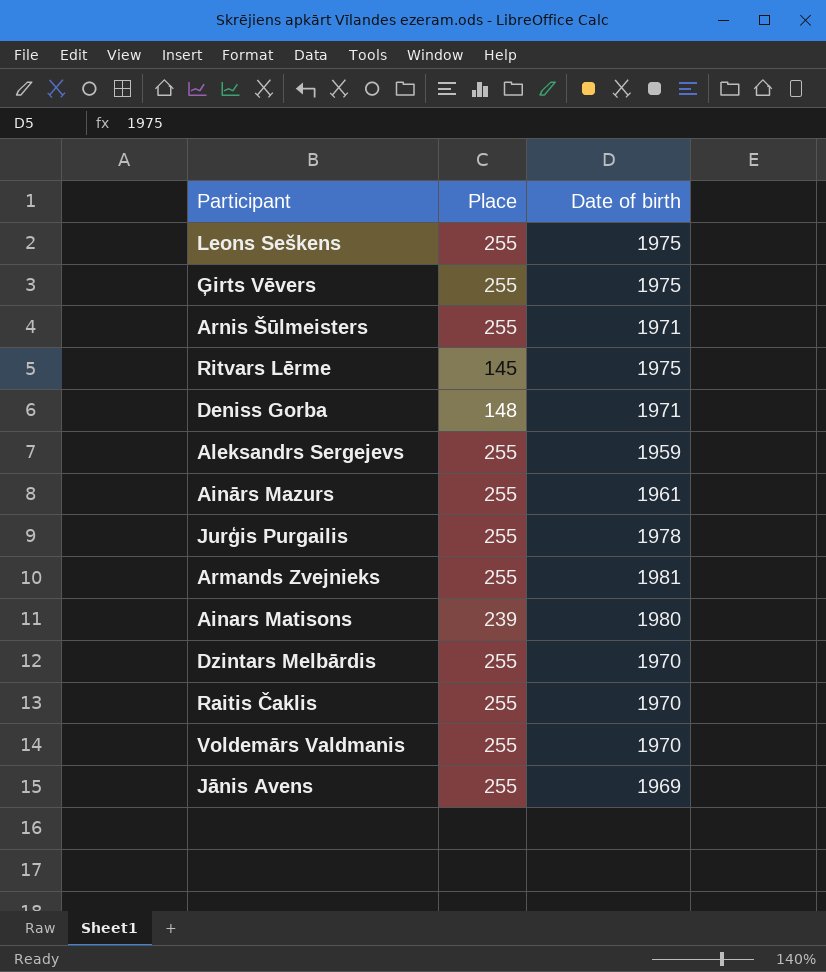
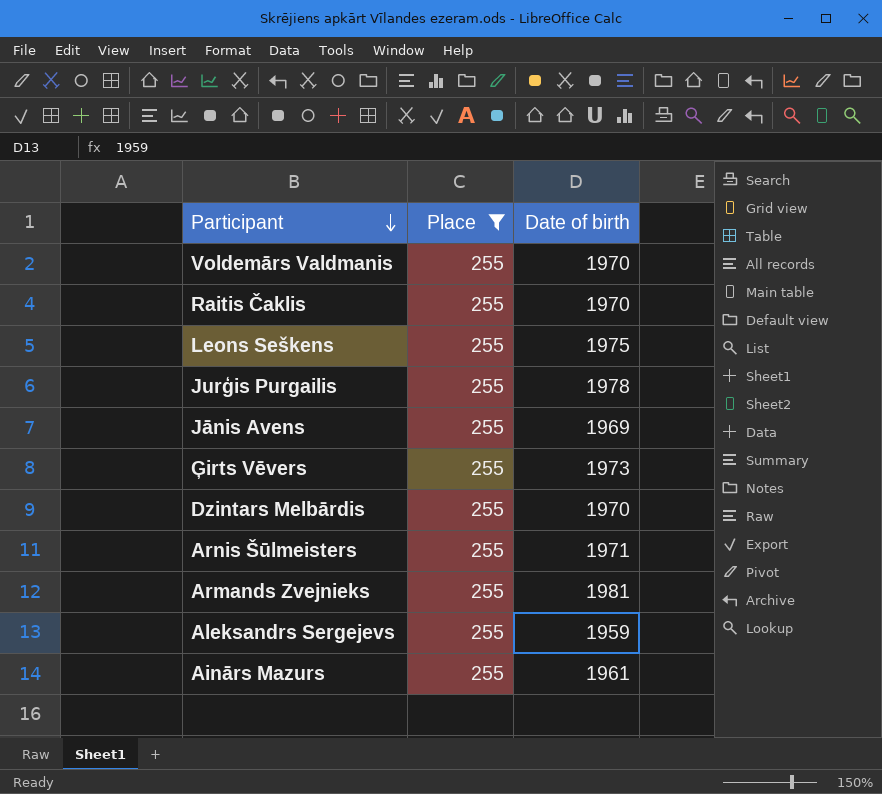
filter: none -> Place = 255
row order: none -> Participant descending
Ģirts Vēvers | Date of birth: 1975 -> 1973

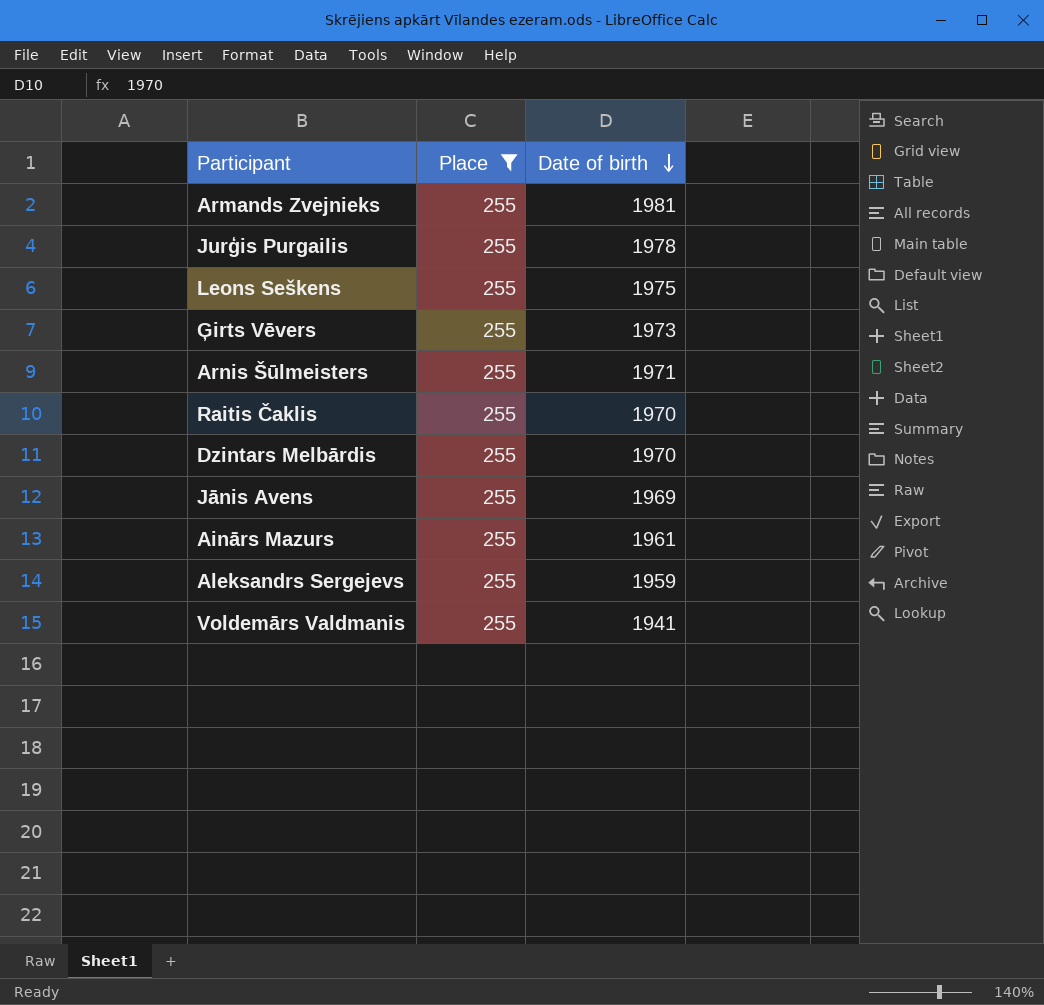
row order: Participant descending -> Date of birth descending
Voldemārs Valdmanis | Date of birth: 1970 -> 1941

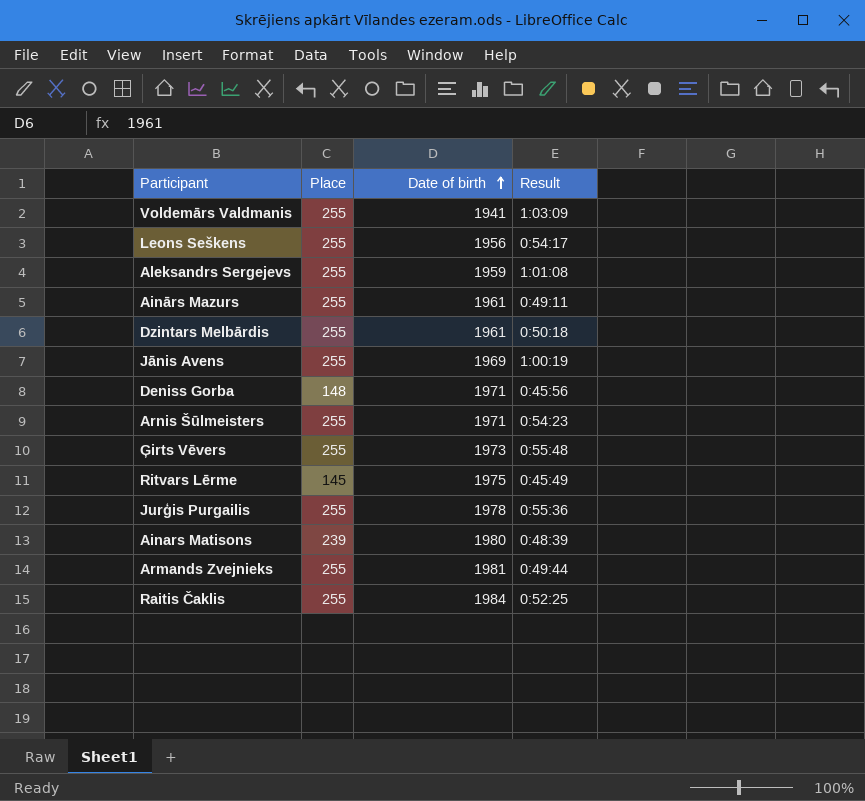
filter: Place = 255 -> none
row order: Date of birth descending -> Date of birth ascending
column Result | position: none -> 4
Leons Seškens | Date of birth: 1975 -> 1956
Dzintars Melbārdis | Date of birth: 1970 -> 1961
Raitis Čaklis | Date of birth: 1970 -> 1984

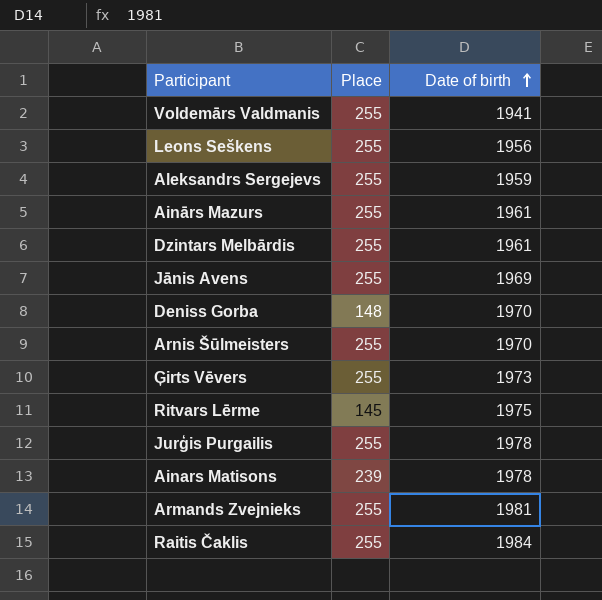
column Result | position: 4 -> none
Deniss Gorba | Date of birth: 1971 -> 1970
Arnis Šūlmeisters | Date of birth: 1971 -> 1970
Ainars Matisons | Date of birth: 1980 -> 1978

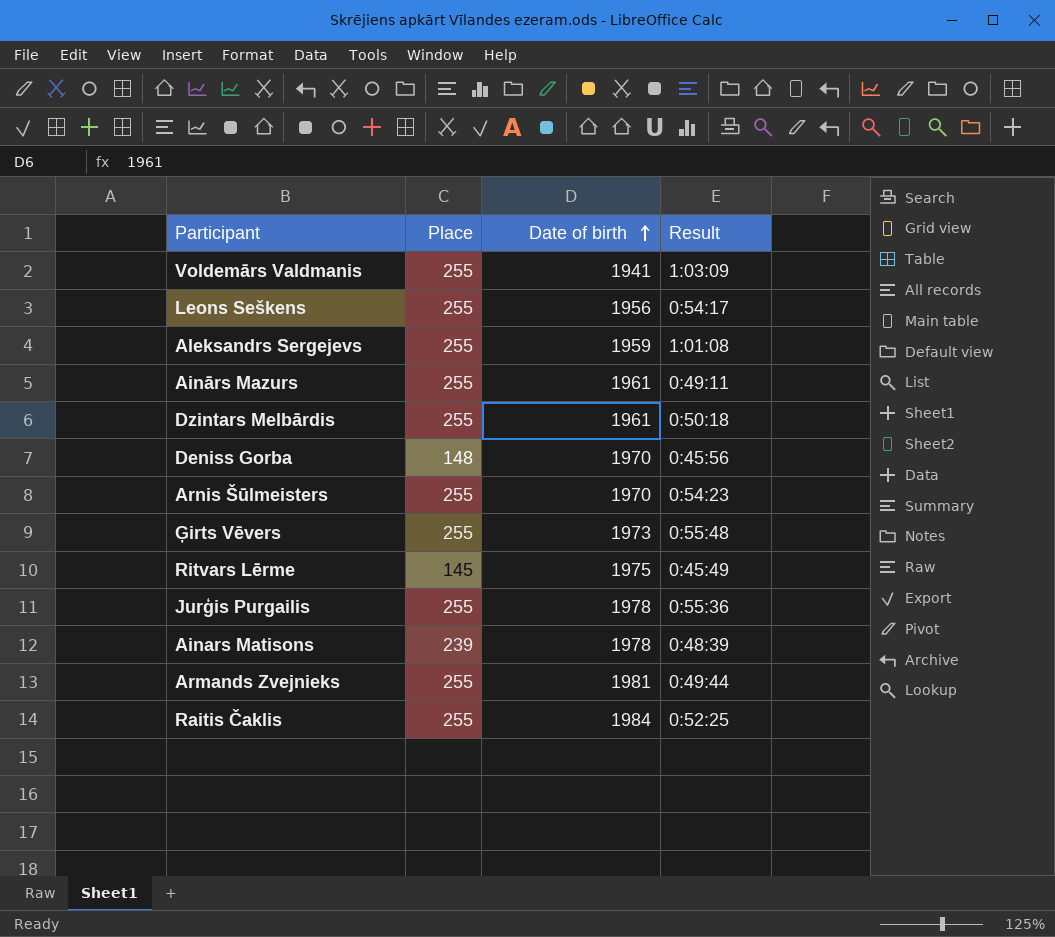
column Result | position: none -> 4
row Jānis Avens: 255 | 1969 -> none

